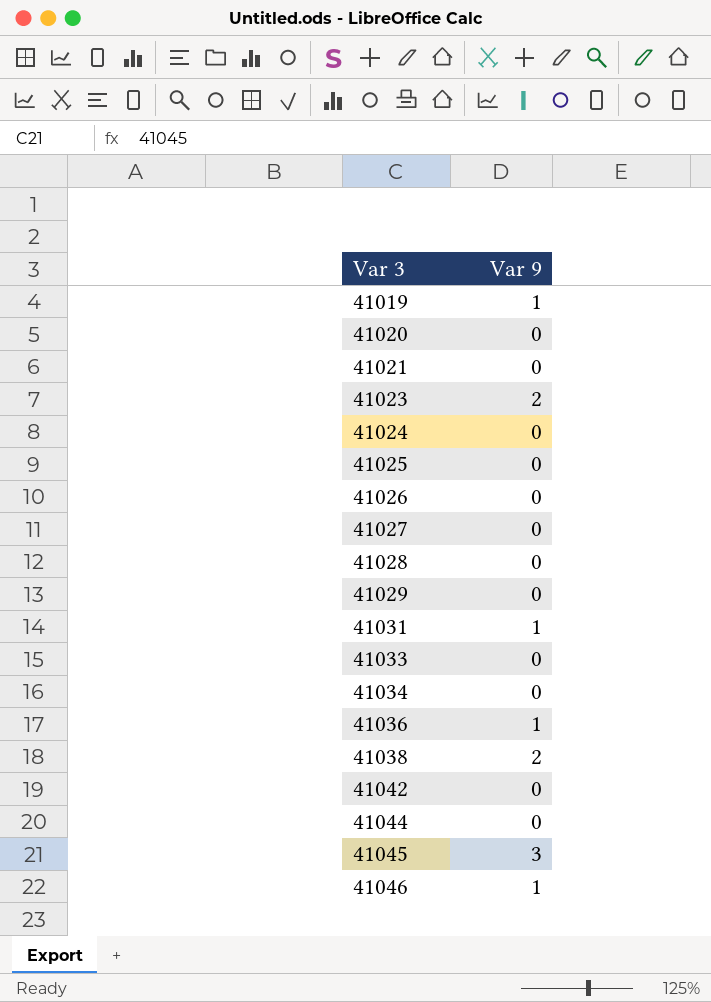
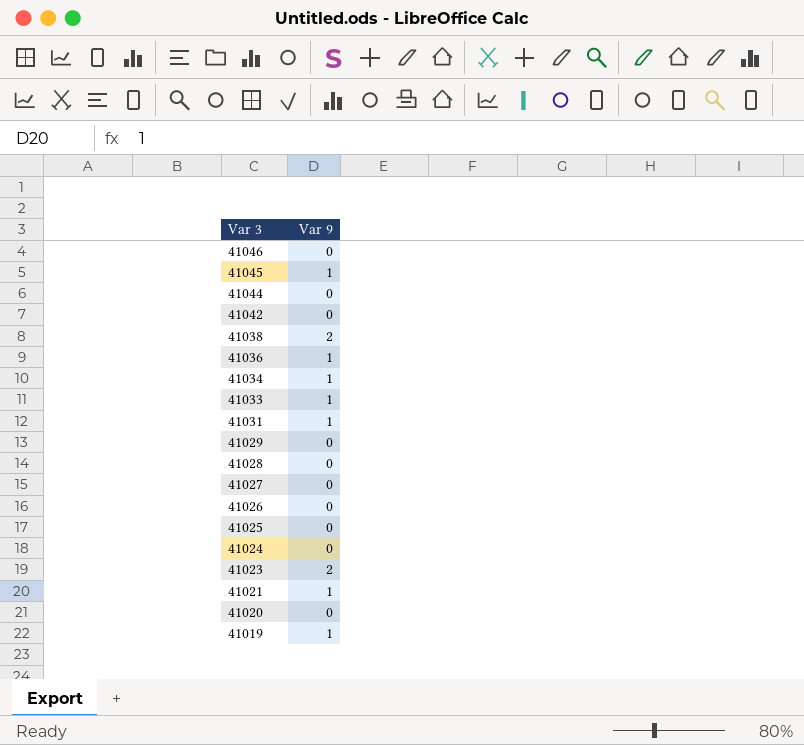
row order: Var 3 ascending -> Var 3 descending
41046 | Var 9: 1 -> 0
41045 | Var 9: 3 -> 1
41034 | Var 9: 0 -> 1
41033 | Var 9: 0 -> 1
41021 | Var 9: 0 -> 1

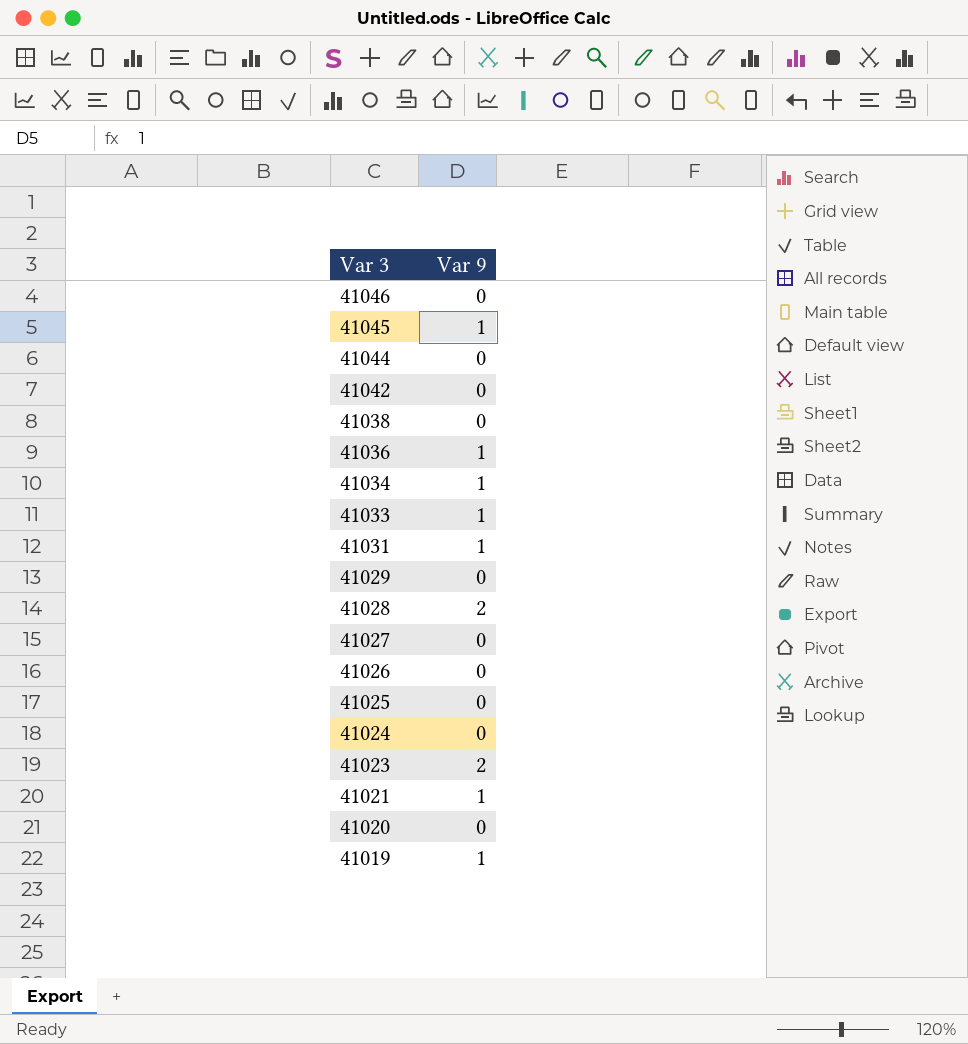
41038 | Var 9: 2 -> 0
41028 | Var 9: 0 -> 2

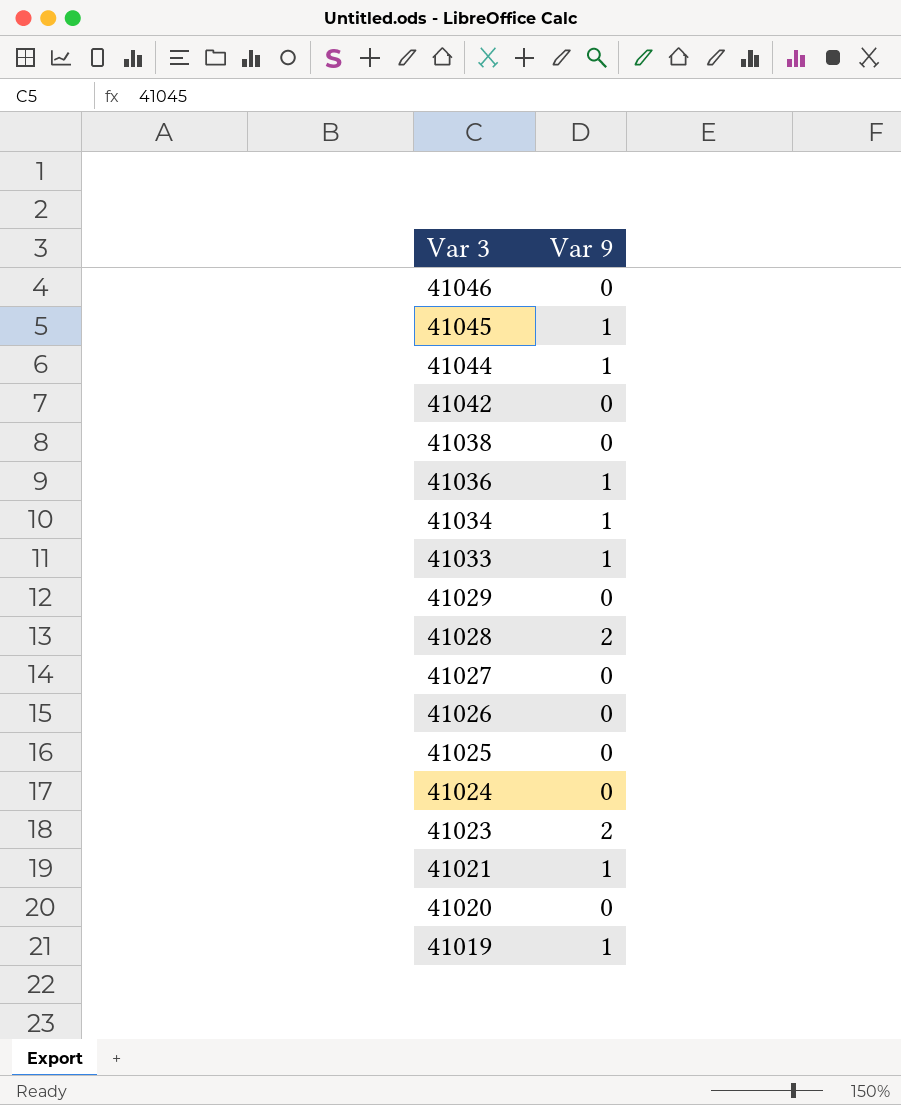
row 41031: 1 -> none
41044 | Var 9: 0 -> 1

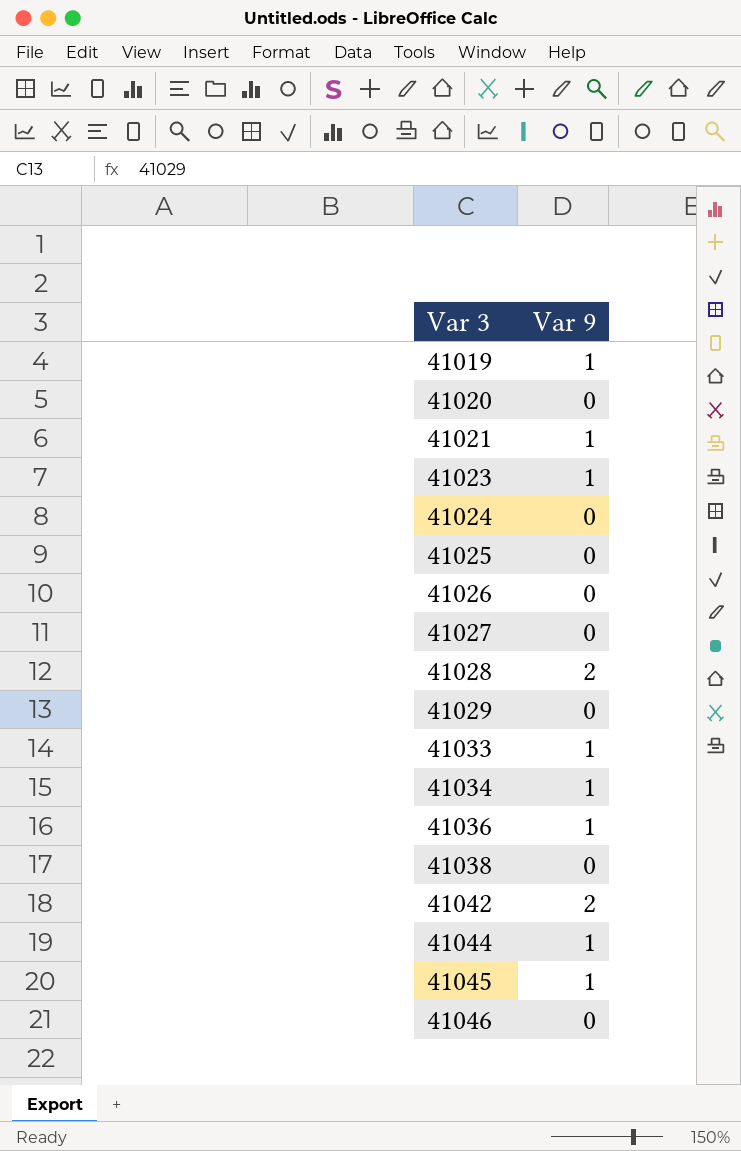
row order: Var 3 descending -> Var 3 ascending
41023 | Var 9: 2 -> 1
41042 | Var 9: 0 -> 2

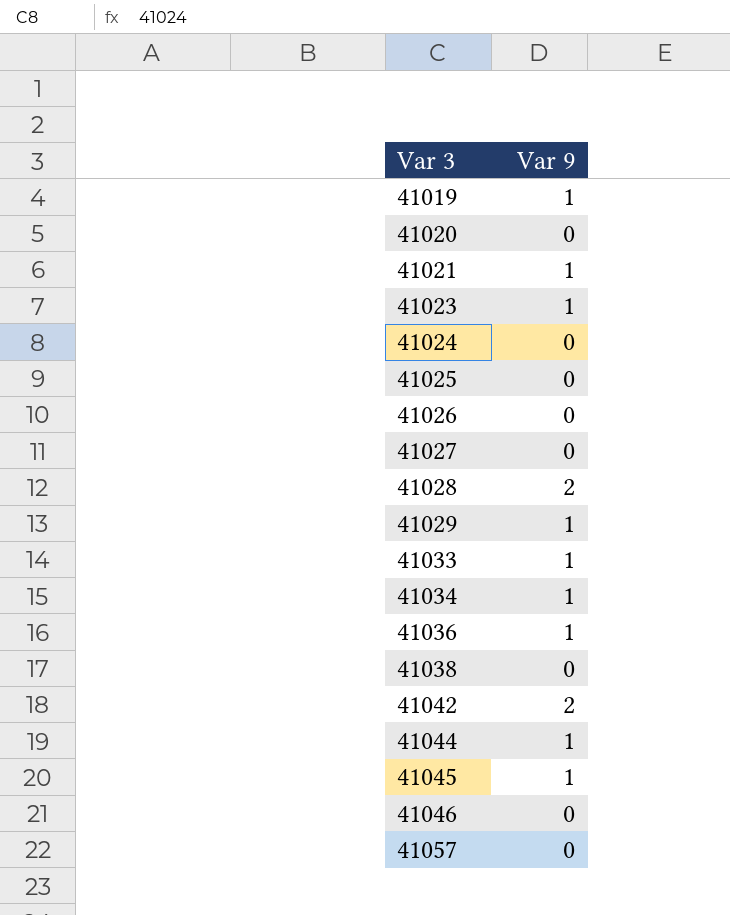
41029 | Var 9: 0 -> 1
row 41057: none -> 0

